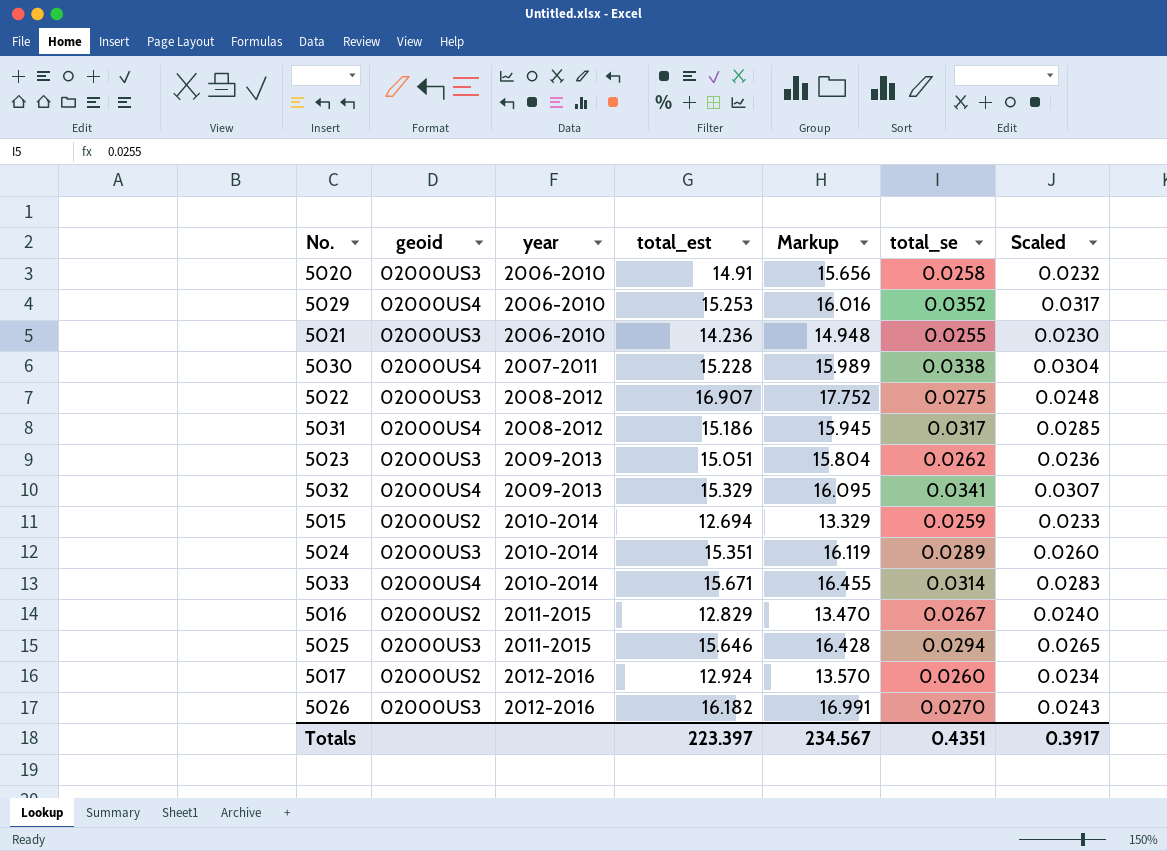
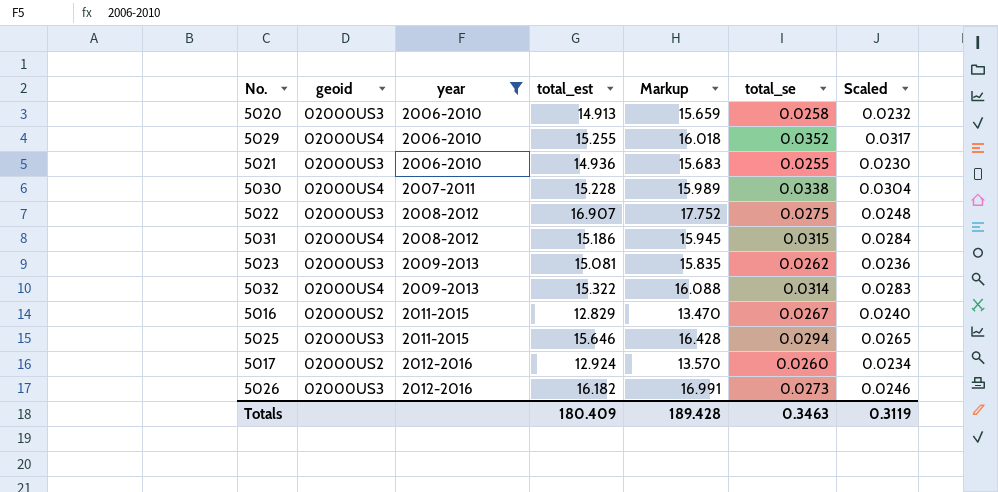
filter: none -> year != 2010-2014
5020 | total_est: 14.91 -> 14.913
5020 | Markup: 15.656 -> 15.659
5029 | total_est: 15.253 -> 15.255
5029 | Markup: 16.016 -> 16.018
5021 | total_est: 14.236 -> 14.936
5021 | Markup: 14.948 -> 15.683
5031 | total_se: 0.0317 -> 0.0315
5031 | Scaled: 0.0285 -> 0.0284
5023 | total_est: 15.051 -> 15.081
5023 | Markup: 15.804 -> 15.835
5032 | total_est: 15.329 -> 15.322
5032 | Markup: 16.095 -> 16.088
5032 | total_se: 0.0341 -> 0.0314
5032 | Scaled: 0.0307 -> 0.0283
5026 | total_se: 0.0270 -> 0.0273
5026 | Scaled: 0.0243 -> 0.0246
Totals | total_est: 223.397 -> 180.409
Totals | Markup: 234.567 -> 189.428
Totals | total_se: 0.4351 -> 0.3463
Totals | Scaled: 0.3917 -> 0.3119

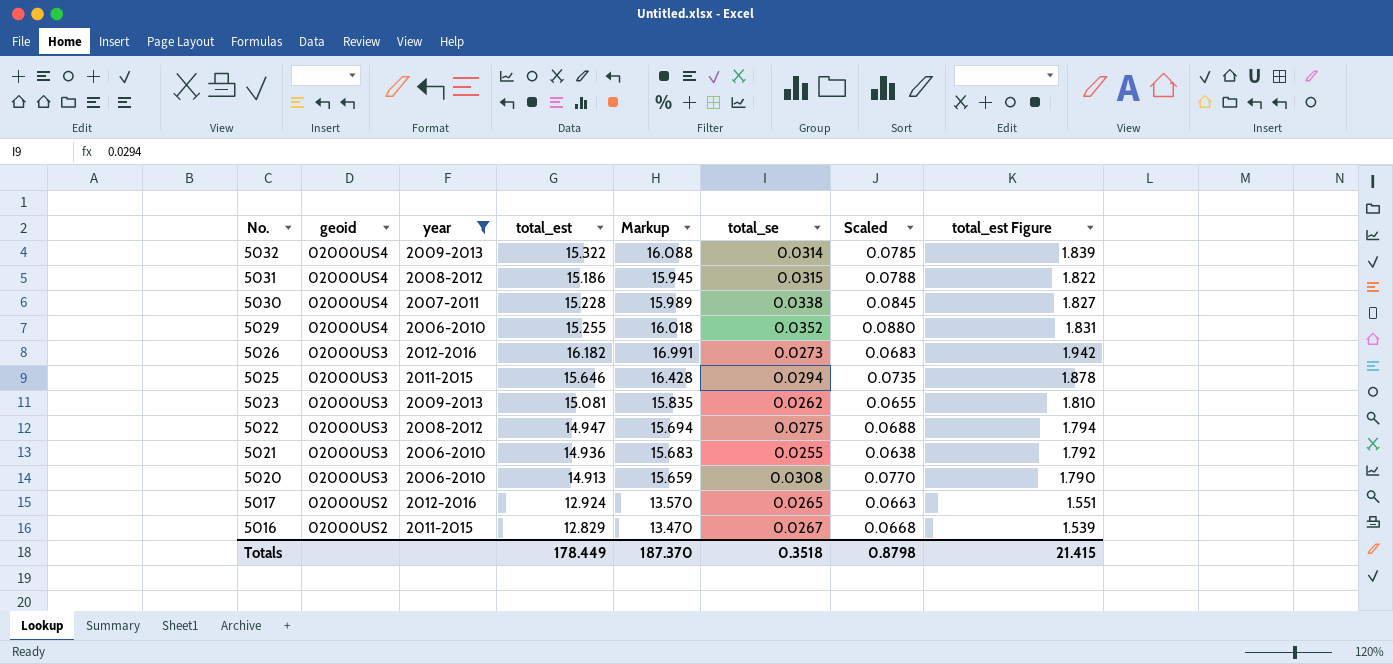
row order: year ascending -> No. descending
column Scaled | formula: [total_se] * 0.9 -> [total_se] * 2.5
column total_est Figure | formula: none -> [total_est] * 0.12
5022 | total_est: 16.907 -> 14.947
5022 | Markup: 17.752 -> 15.694
5020 | total_se: 0.0258 -> 0.0308
5017 | total_se: 0.0260 -> 0.0265
Totals | total_est: 180.409 -> 178.449
Totals | Markup: 189.428 -> 187.370
Totals | total_se: 0.3463 -> 0.3518
Totals | Scaled: 0.3119 -> 0.8798

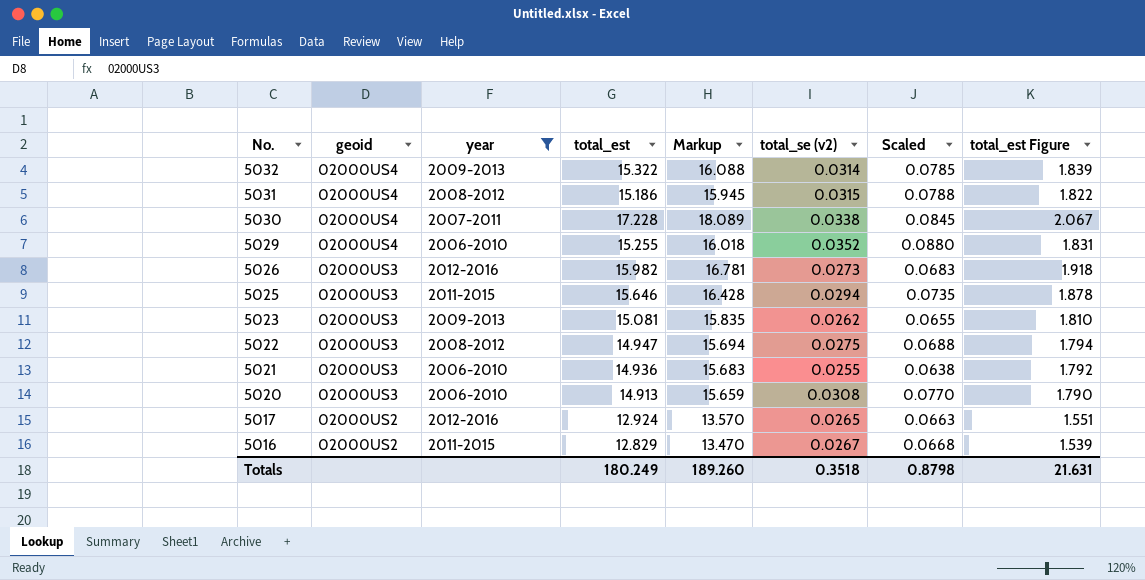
column name: total_se -> total_se (v2)
5030 | total_est: 15.228 -> 17.228
5030 | Markup: 15.989 -> 18.089
5030 | total_est Figure: 1.827 -> 2.067
5026 | total_est: 16.182 -> 15.982
5026 | Markup: 16.991 -> 16.781
5026 | total_est Figure: 1.942 -> 1.918
Totals | total_est: 178.449 -> 180.249
Totals | Markup: 187.370 -> 189.260
Totals | total_est Figure: 21.415 -> 21.631

